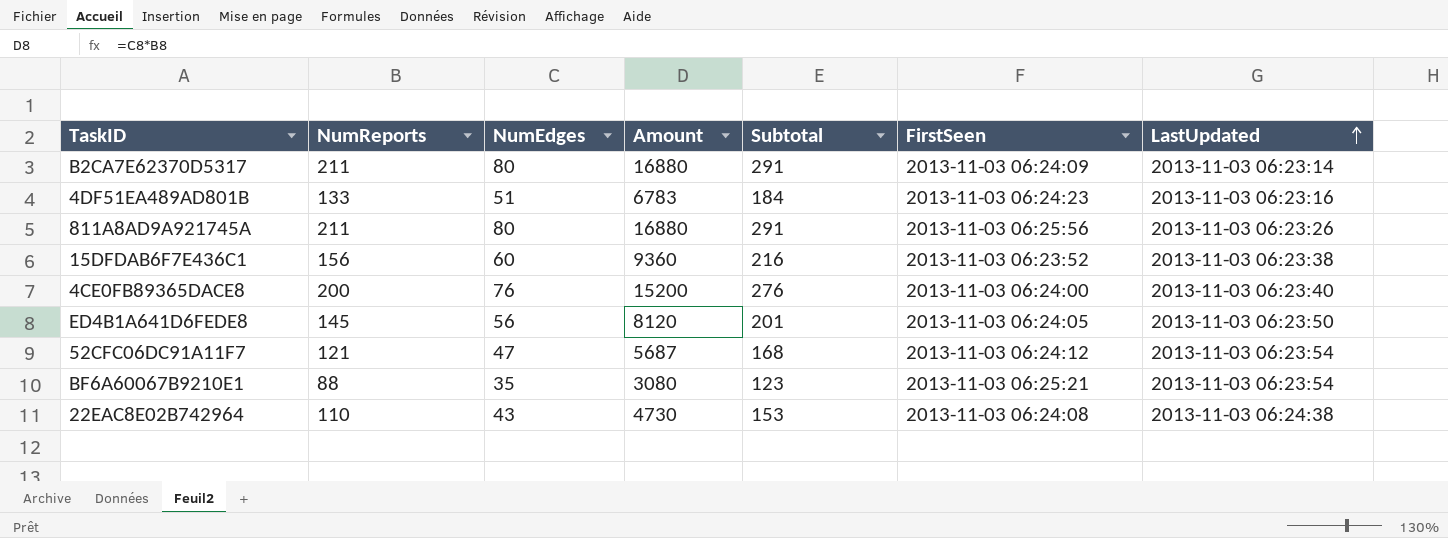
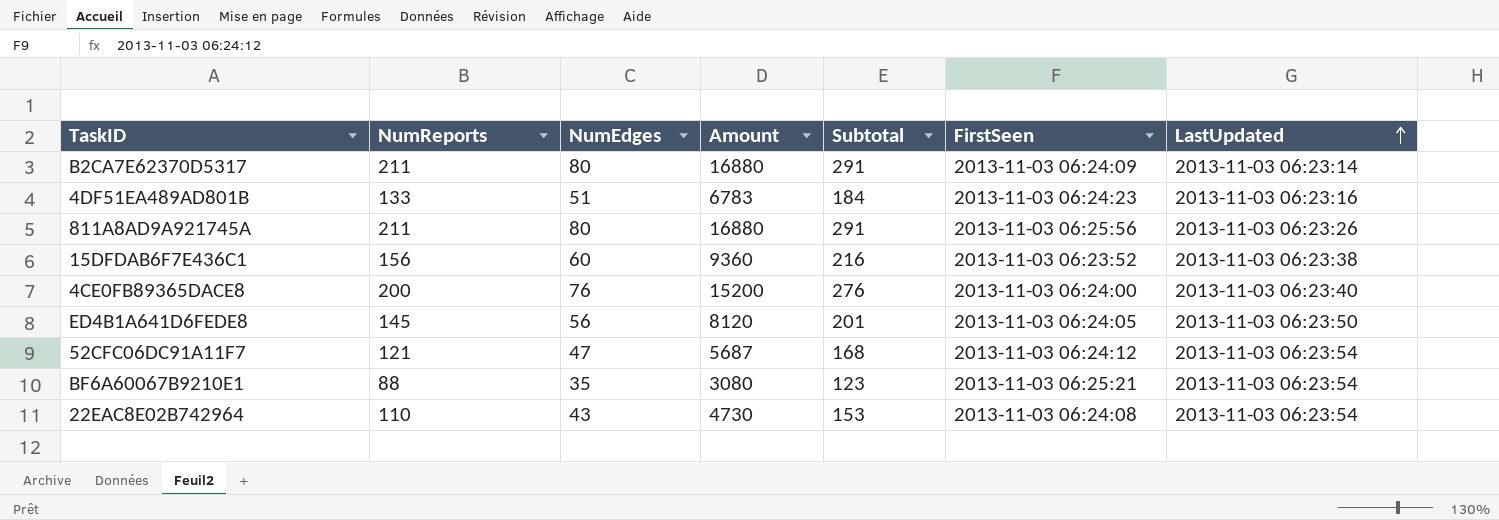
22EAC8E02B742964 | LastUpdated: 2013-11-03 06:24:38 -> 2013-11-03 06:23:54

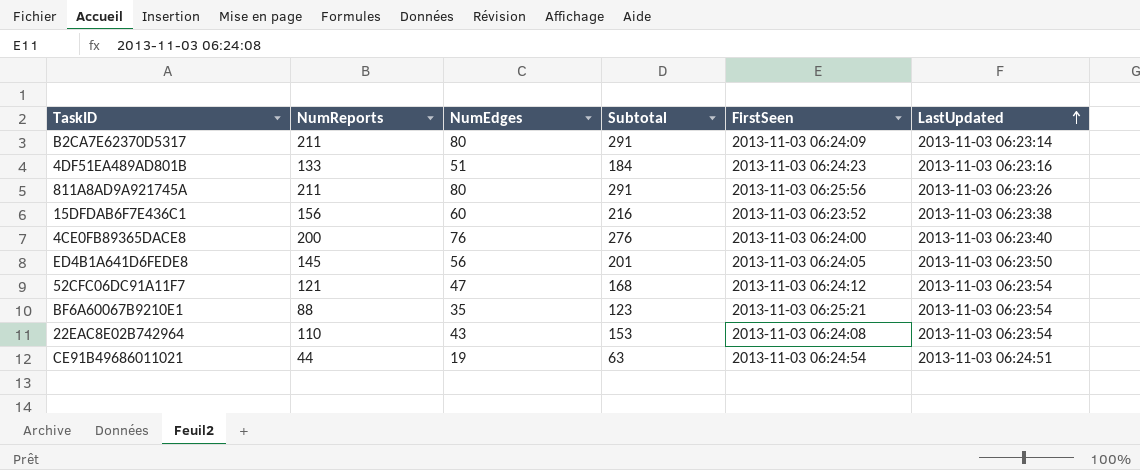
column Amount | formula: [NumReports] * [NumEdges] -> none
row CE91B49686011021: none -> 44 | 19 | 63 | 2013-11-03 06:24:54 | 2013-11-03 06:24:51

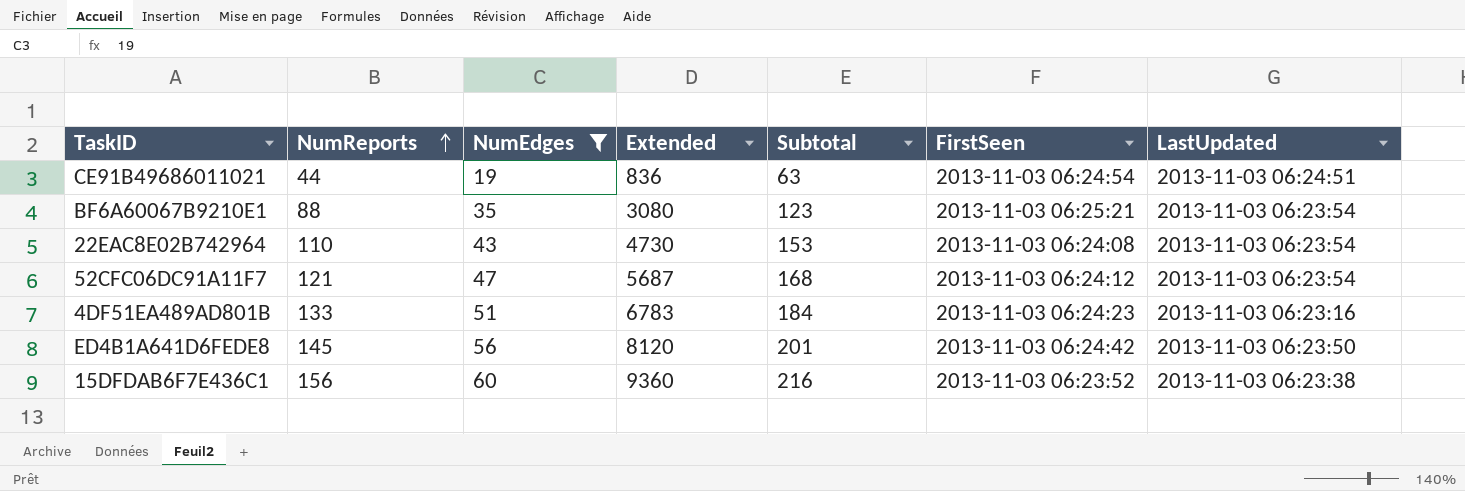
filter: none -> NumEdges <= 60
row order: LastUpdated ascending -> NumReports ascending
column Extended | formula: none -> [NumReports] * [NumEdges]
ED4B1A641D6FEDE8 | FirstSeen: 2013-11-03 06:24:05 -> 2013-11-03 06:24:42

